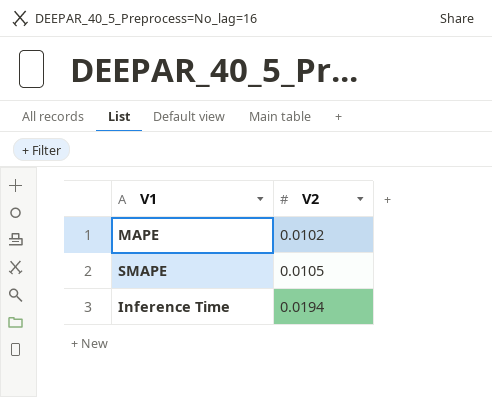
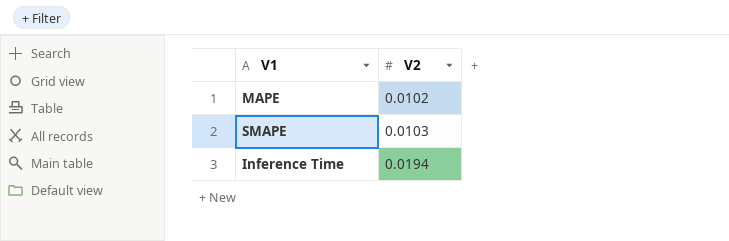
SMAPE | V2: 0.0105 -> 0.0103

